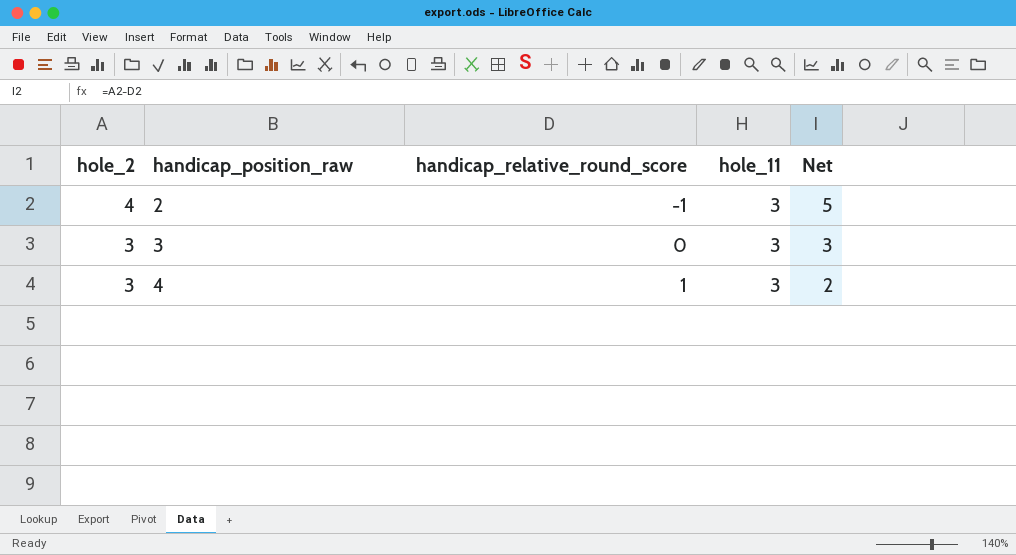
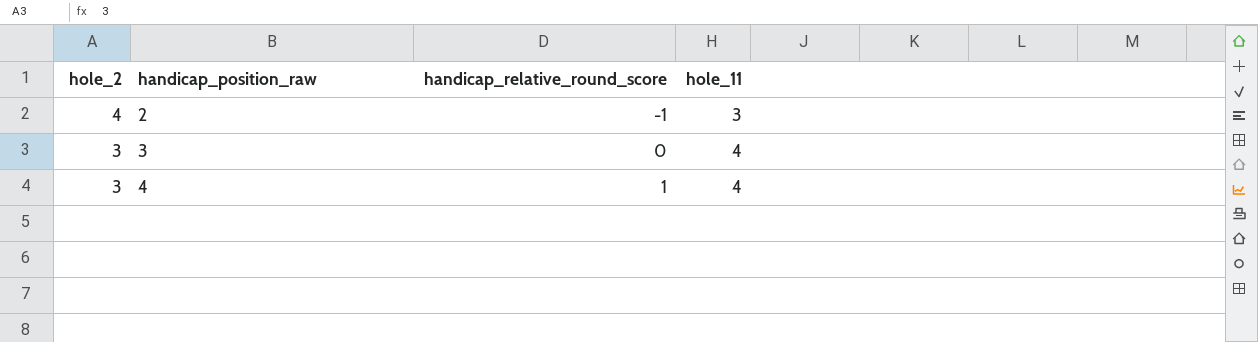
column Net | formula: [hole_2] - [handicap_relative_round_score] -> none
3 | hole_11: 3 -> 4
4 | hole_11: 3 -> 4

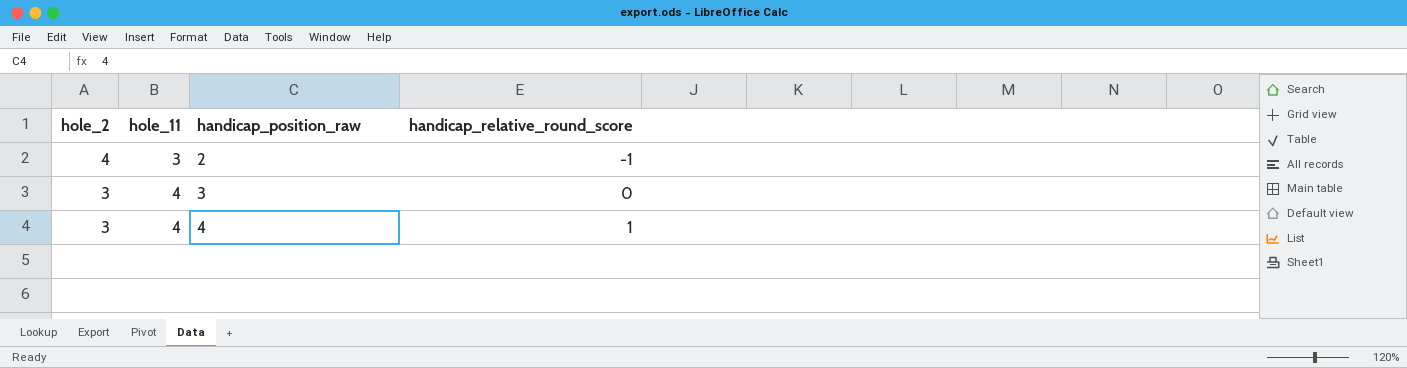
column hole_11 | position: 4 -> 2

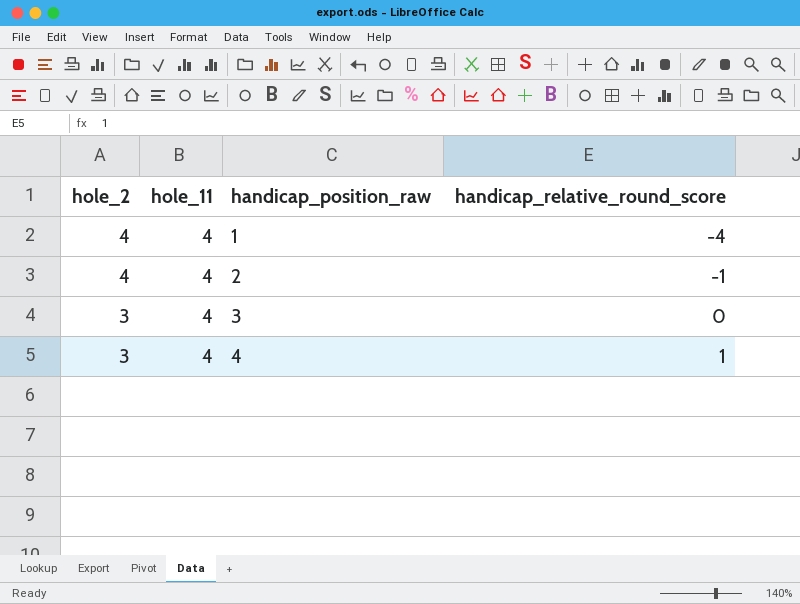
row 1: none -> 4 | 4 | -4
2 | hole_11: 3 -> 4

